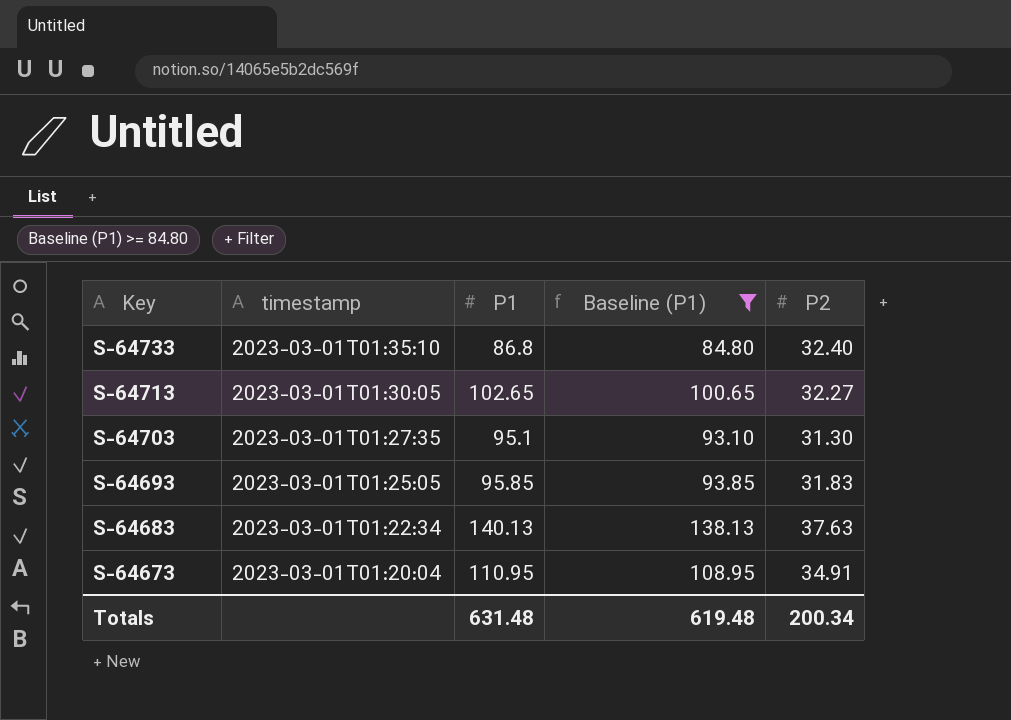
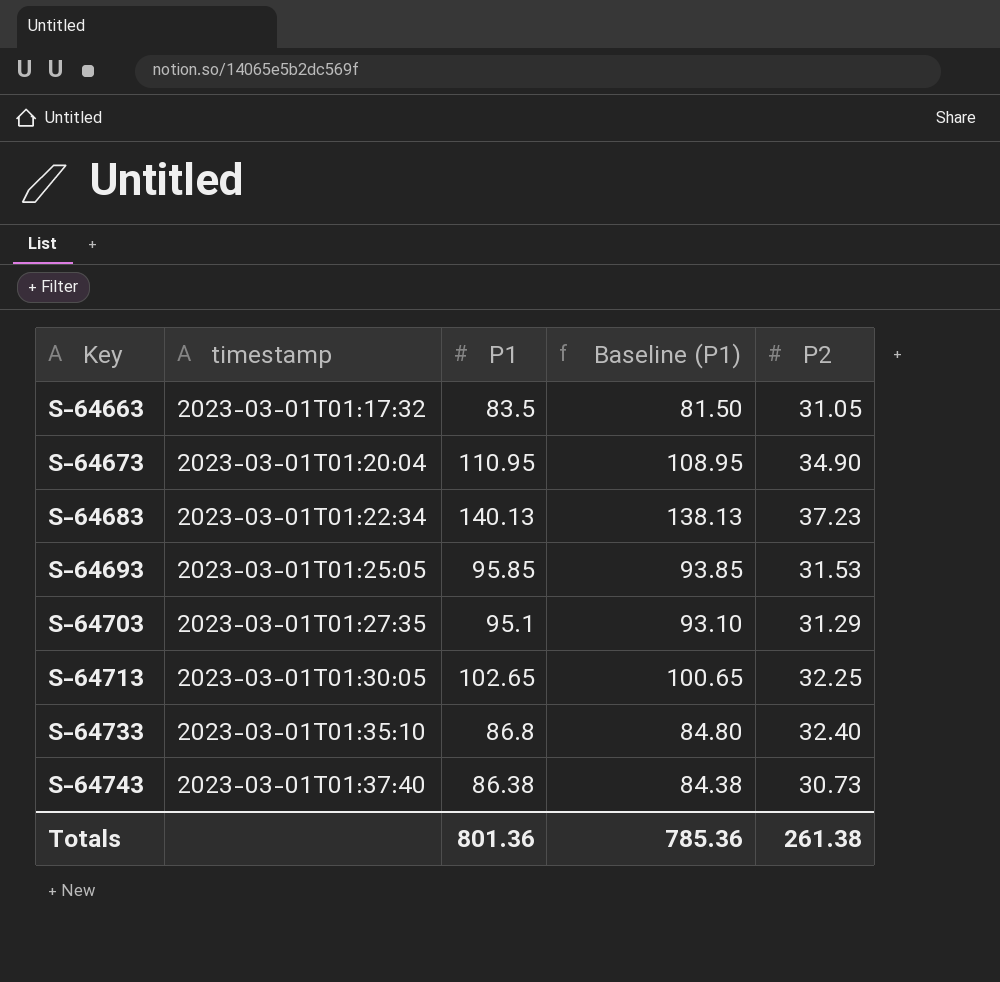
filter: Baseline (P1) >= 84.80 -> none
row order: Key descending -> Key ascending
S-64673 | P2: 34.91 -> 34.90
S-64683 | P2: 37.63 -> 37.23
S-64693 | P2: 31.83 -> 31.53
S-64703 | P2: 31.30 -> 31.29
S-64713 | P2: 32.27 -> 32.25
Totals | P1: 631.48 -> 801.36
Totals | Baseline (P1): 619.48 -> 785.36
Totals | P2: 200.34 -> 261.38

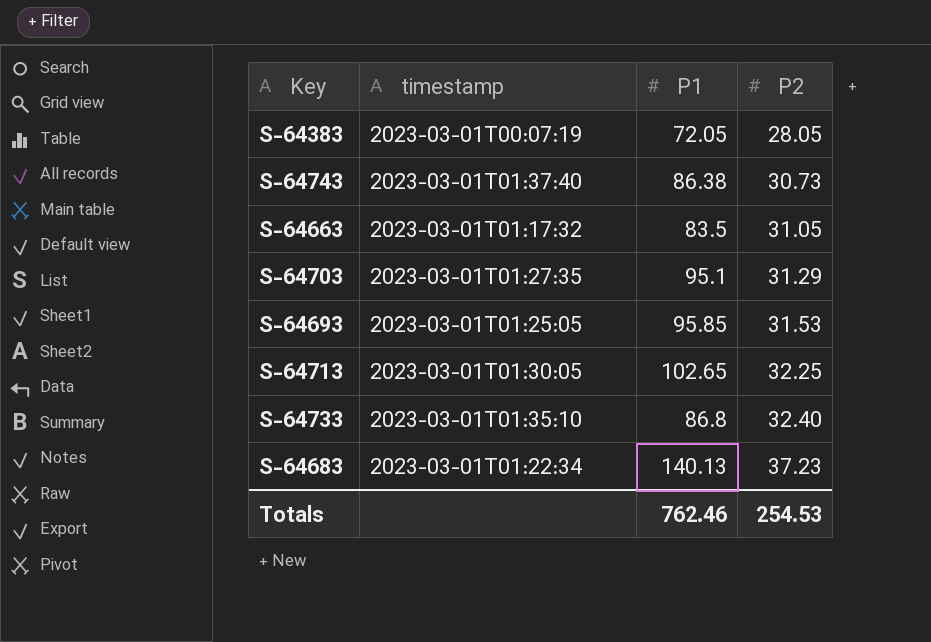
row order: Key ascending -> P2 ascending
column Baseline (P1) | formula: [P1] - 2 -> none
row S-64673: 2023-03-01T01:20:04 | 110.95 | 108.95 | 34.90 -> none
row S-64383: none -> 2023-03-01T00:07:19 | 72.05 | 28.05
Totals | P1: 801.36 -> 762.46
Totals | P2: 261.38 -> 254.53

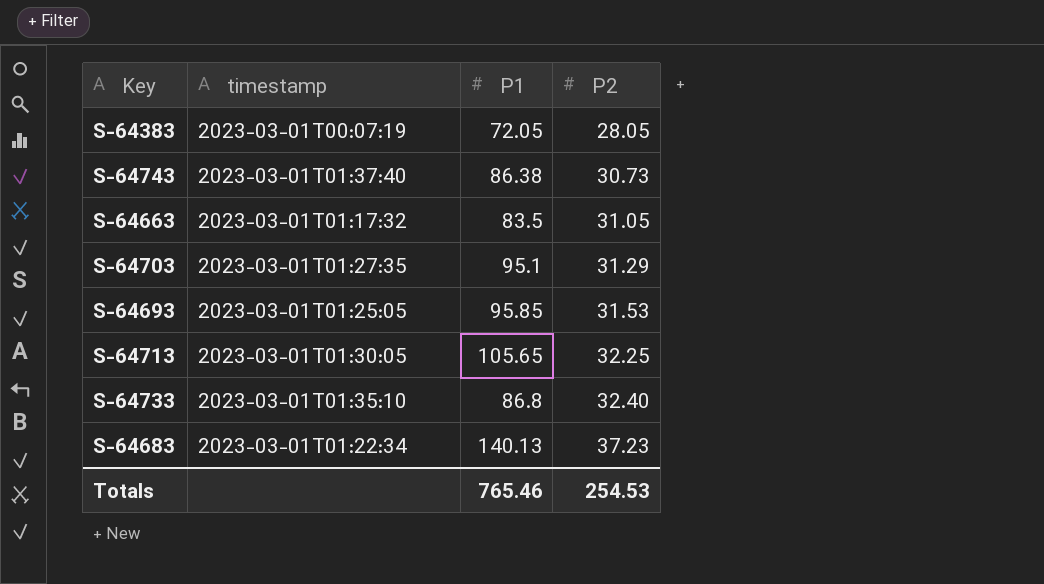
S-64713 | P1: 102.65 -> 105.65
Totals | P1: 762.46 -> 765.46

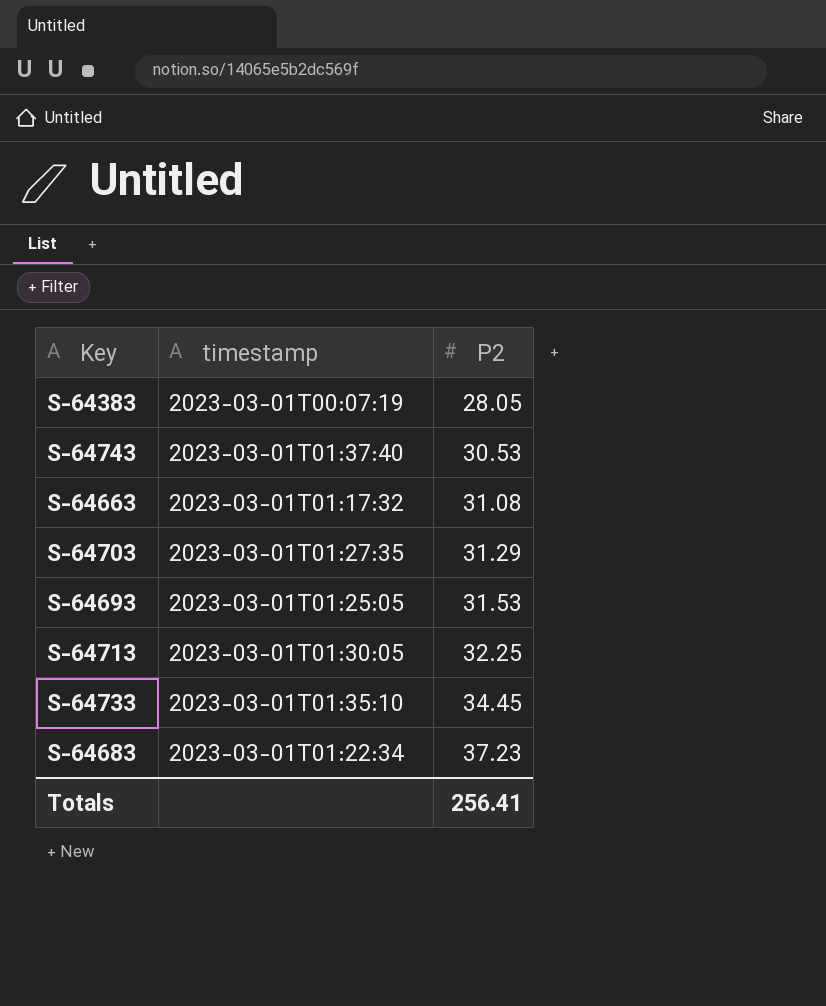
column P1 | position: 3 -> none
S-64743 | P2: 30.73 -> 30.53
S-64663 | P2: 31.05 -> 31.08
S-64733 | P2: 32.40 -> 34.45
Totals | P2: 254.53 -> 256.41

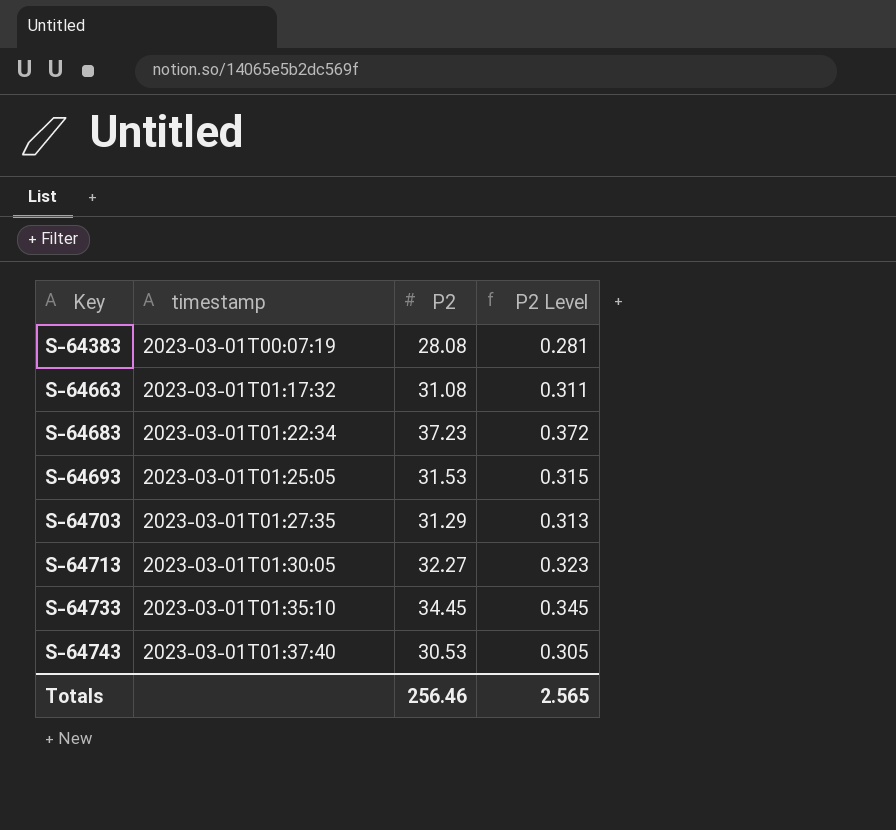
row order: P2 ascending -> Key ascending
column P2 Level | formula: none -> [P2] * 0.01
S-64383 | P2: 28.05 -> 28.08
S-64713 | P2: 32.25 -> 32.27
Totals | P2: 256.41 -> 256.46

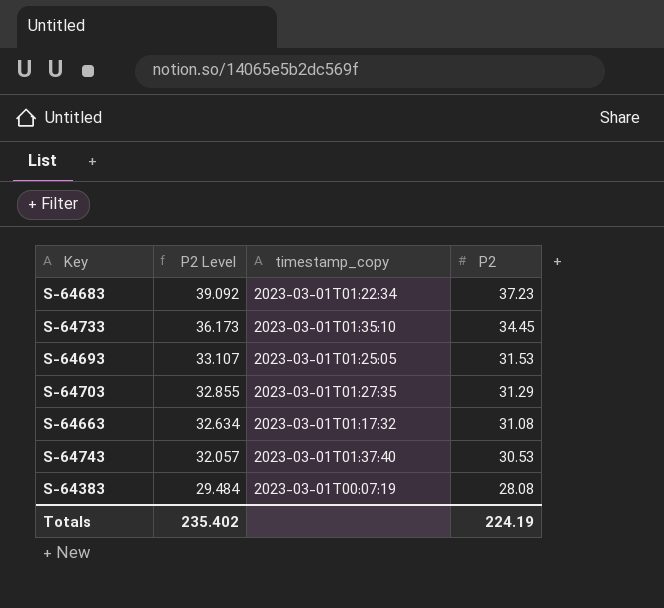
row order: Key ascending -> P2 Level descending
column P2 Level | formula: [P2] * 0.01 -> [P2] * 1.05
column P2 Level | position: 4 -> 2
column name: timestamp -> timestamp_copy
row S-64713: 2023-03-01T01:30:05 | 32.27 | 0.323 -> none
Totals | P2 Level: 2.565 -> 235.402
Totals | P2: 256.46 -> 224.19

